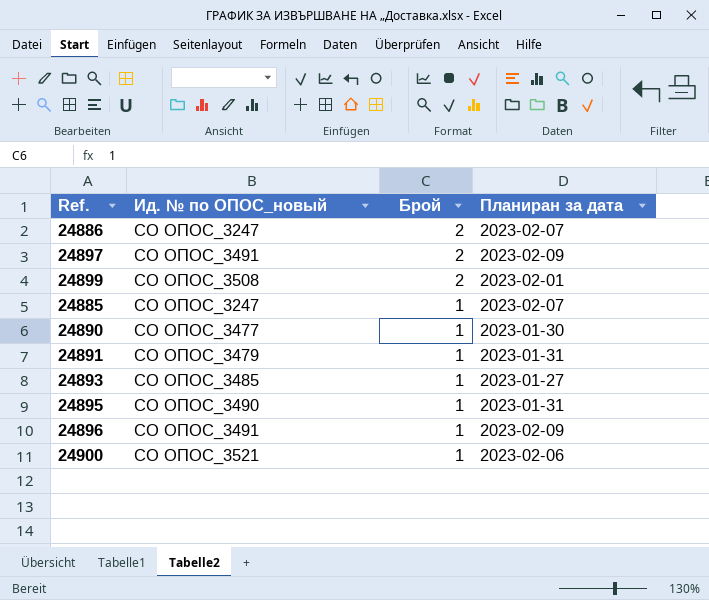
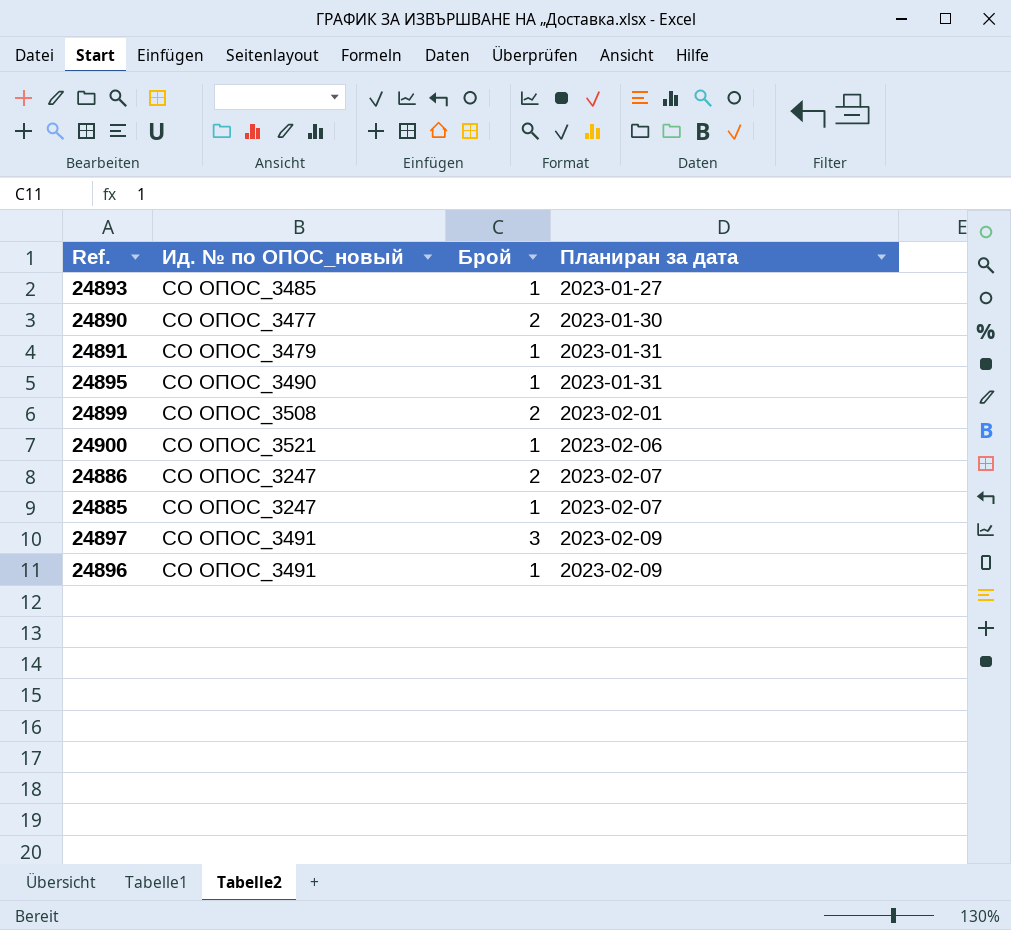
row order: Брой descending -> Планиран за дата ascending
24890 | Брой: 1 -> 2
24897 | Брой: 2 -> 3

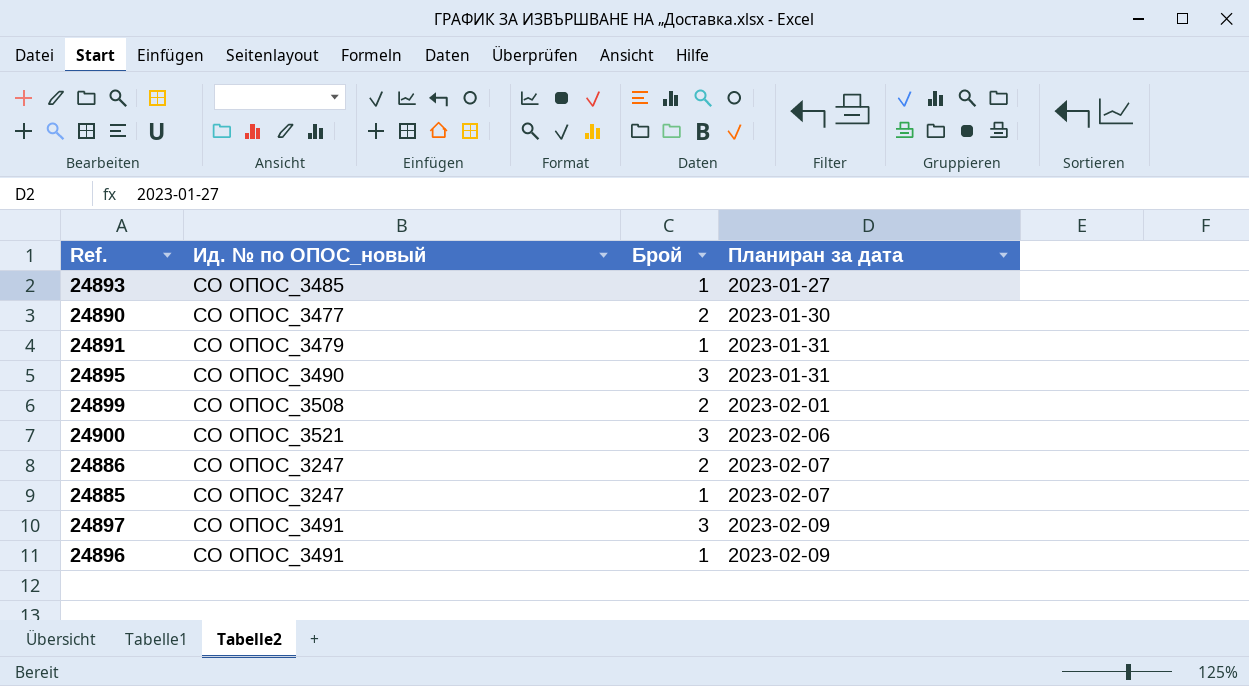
24895 | Брой: 1 -> 3
24900 | Брой: 1 -> 3

